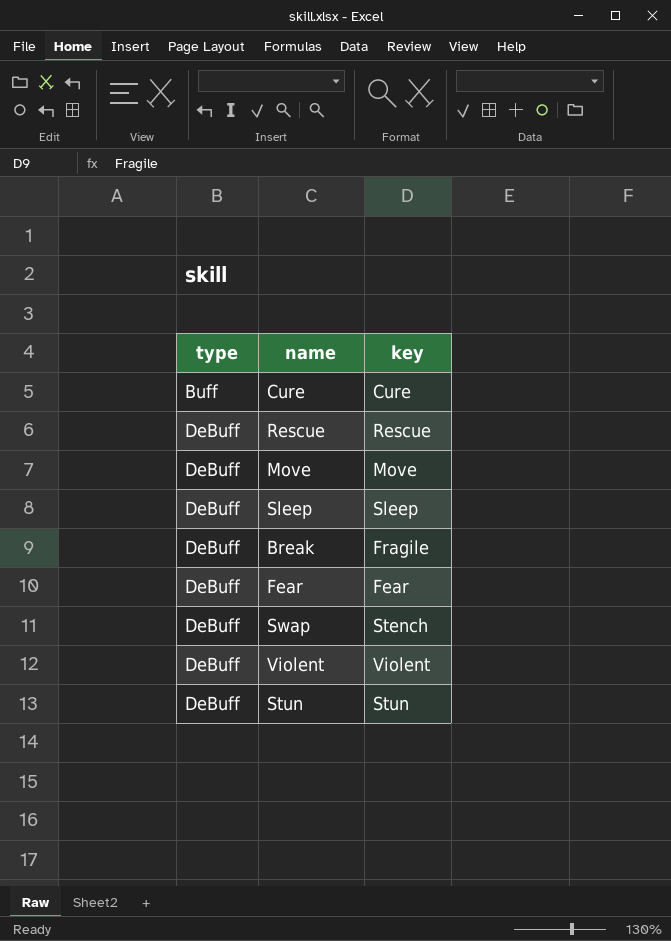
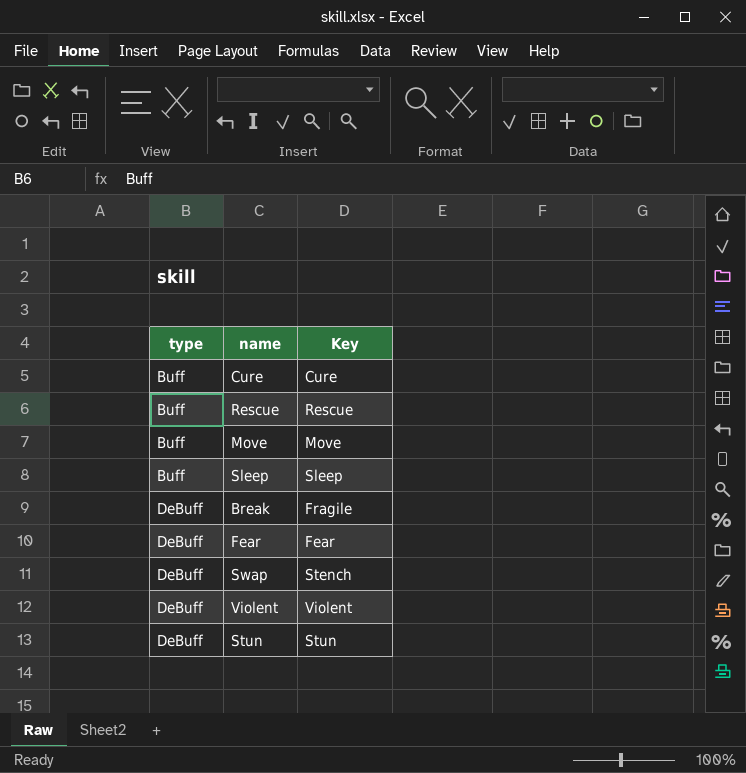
column name: key -> Key
Rescue | type: DeBuff -> Buff
Move | type: DeBuff -> Buff
Sleep | type: DeBuff -> Buff

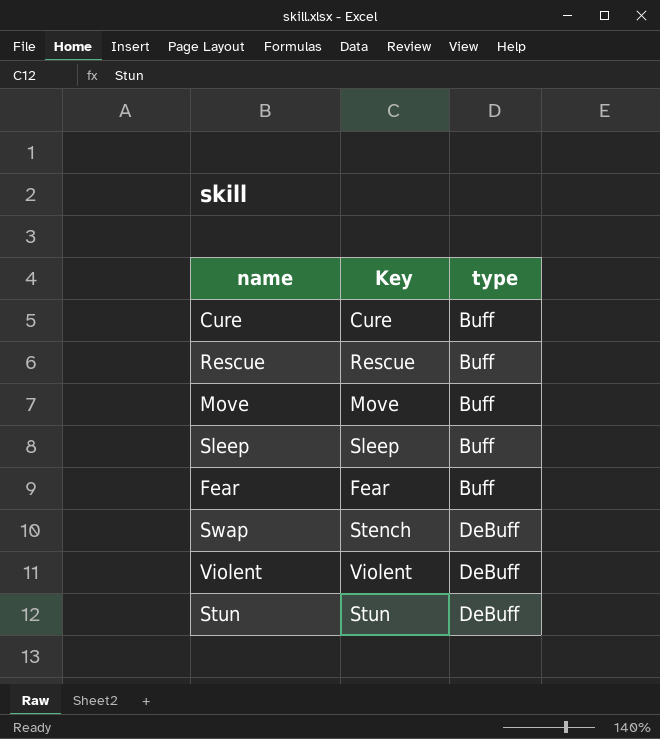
column type | position: 1 -> 3
row Break: DeBuff | Fragile -> none
Fear | type: DeBuff -> Buff

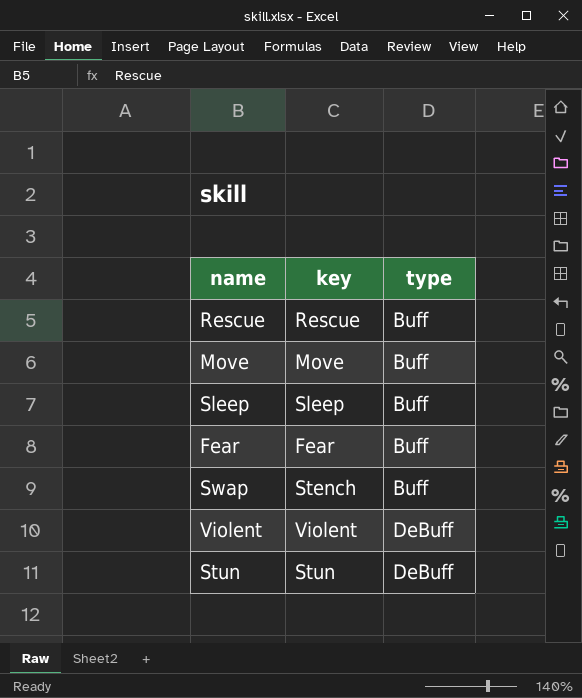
column name: Key -> key
row Cure: Cure | Buff -> none
Swap | type: DeBuff -> Buff

